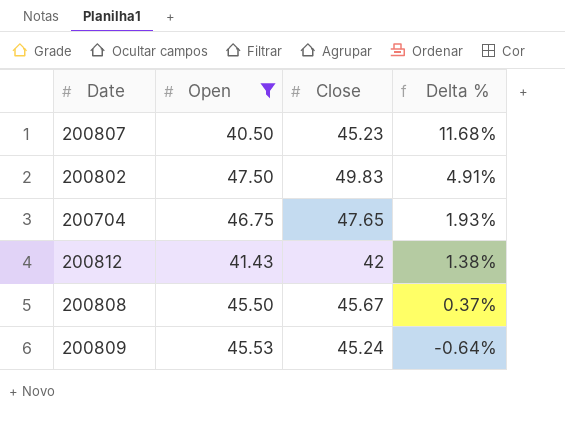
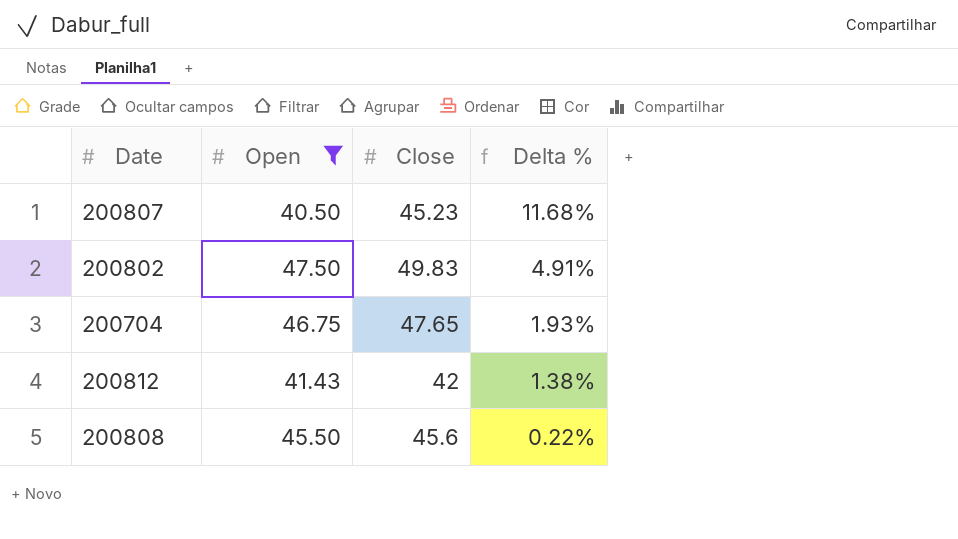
row 200809: 45.53 | 45.24 | -0.64% -> none
200808 | Close: 45.67 -> 45.6
200808 | Delta %: 0.37% -> 0.22%

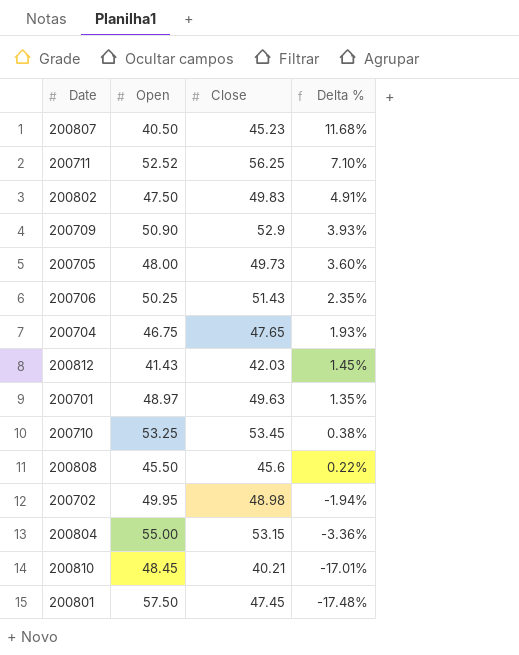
filter: Open <= 47.50 -> none
200812 | Close: 42 -> 42.03
200812 | Delta %: 1.38% -> 1.45%

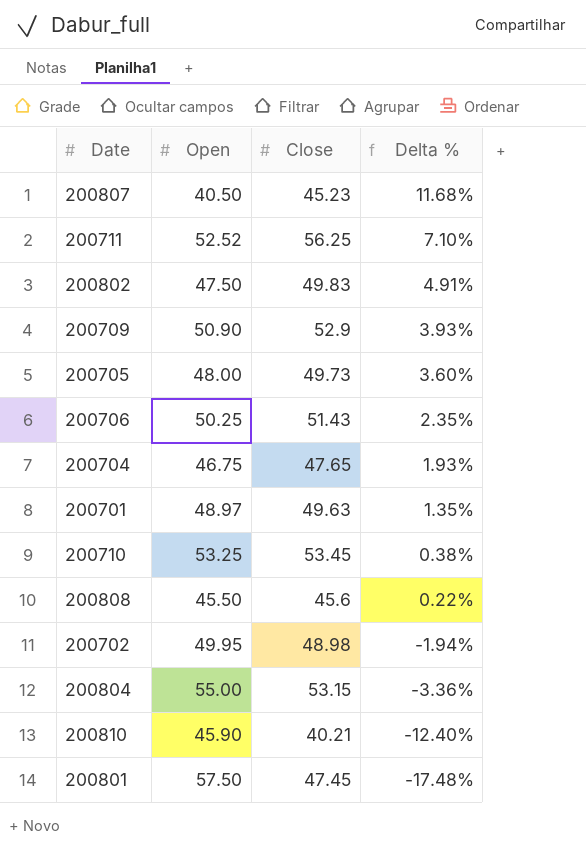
row 200812: 41.43 | 42.03 | 1.45% -> none
200810 | Open: 48.45 -> 45.90
200810 | Delta %: -17.01% -> -12.40%

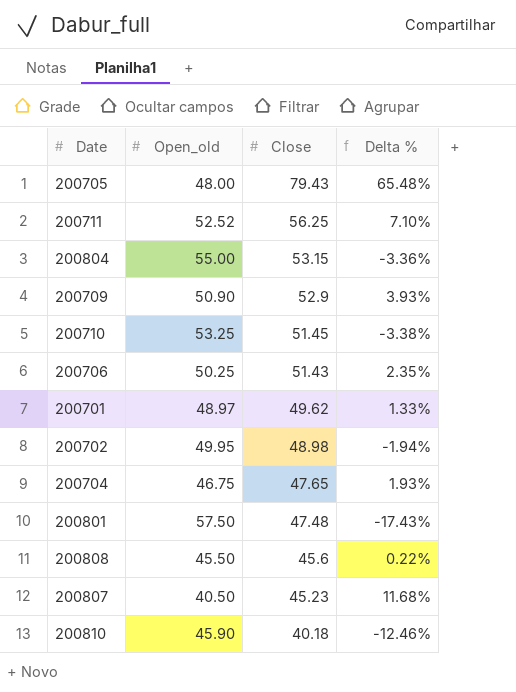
row order: Delta % descending -> Close descending
column name: Open -> Open_old
row 200802: 47.50 | 49.83 | 4.91% -> none
200705 | Close: 49.73 -> 79.43
200705 | Delta %: 3.60% -> 65.48%
200710 | Close: 53.45 -> 51.45
200710 | Delta %: 0.38% -> -3.38%
200701 | Close: 49.63 -> 49.62
200701 | Delta %: 1.35% -> 1.33%
200801 | Close: 47.45 -> 47.48
200801 | Delta %: -17.48% -> -17.43%
200810 | Close: 40.21 -> 40.18
200810 | Delta %: -12.40% -> -12.46%

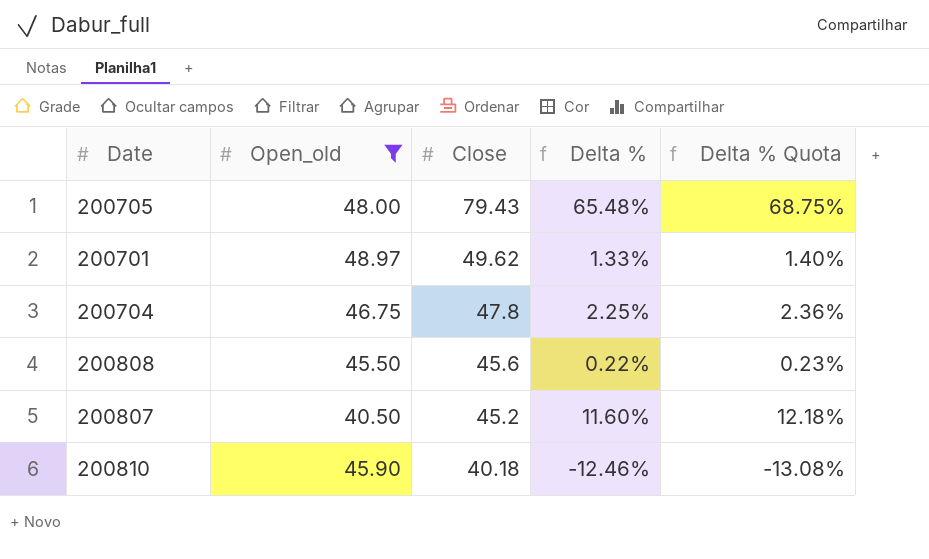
filter: none -> Open_old <= 48.97
column Delta % Quota | formula: none -> [Delta %] * 1.05
200704 | Close: 47.65 -> 47.8
200704 | Delta %: 1.93% -> 2.25%
200807 | Close: 45.23 -> 45.2
200807 | Delta %: 11.68% -> 11.60%

